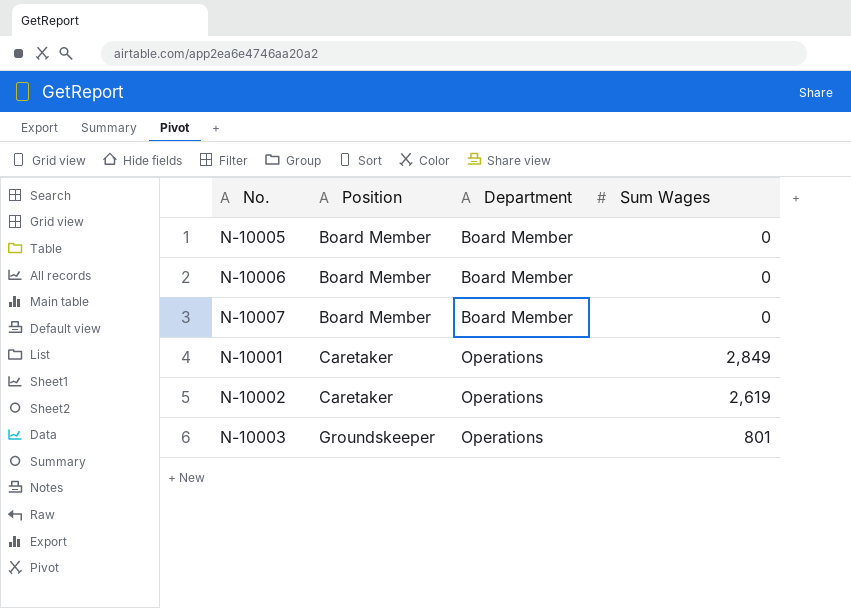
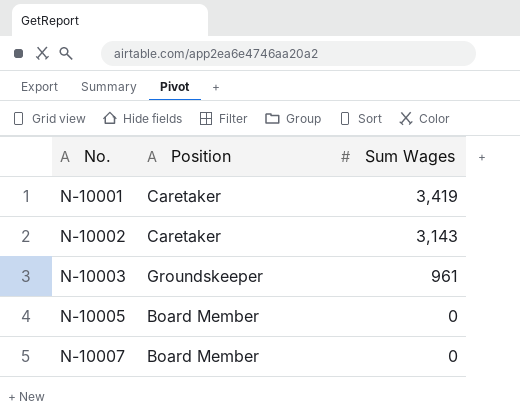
row order: Position ascending -> No. ascending
column Department | position: 3 -> none
row N-10006: Board Member | Board Member | 0 -> none
N-10001 | Sum Wages: 2,849 -> 3,419
N-10002 | Sum Wages: 2,619 -> 3,143
N-10003 | Sum Wages: 801 -> 961

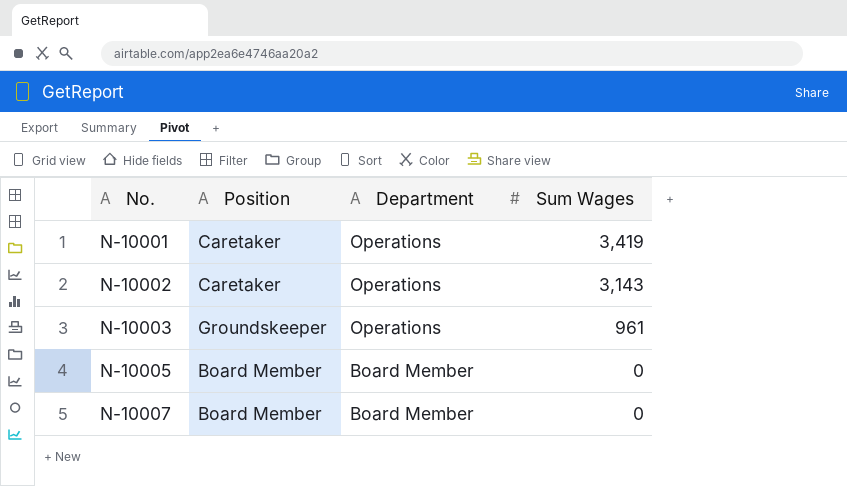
column Department | position: none -> 3

